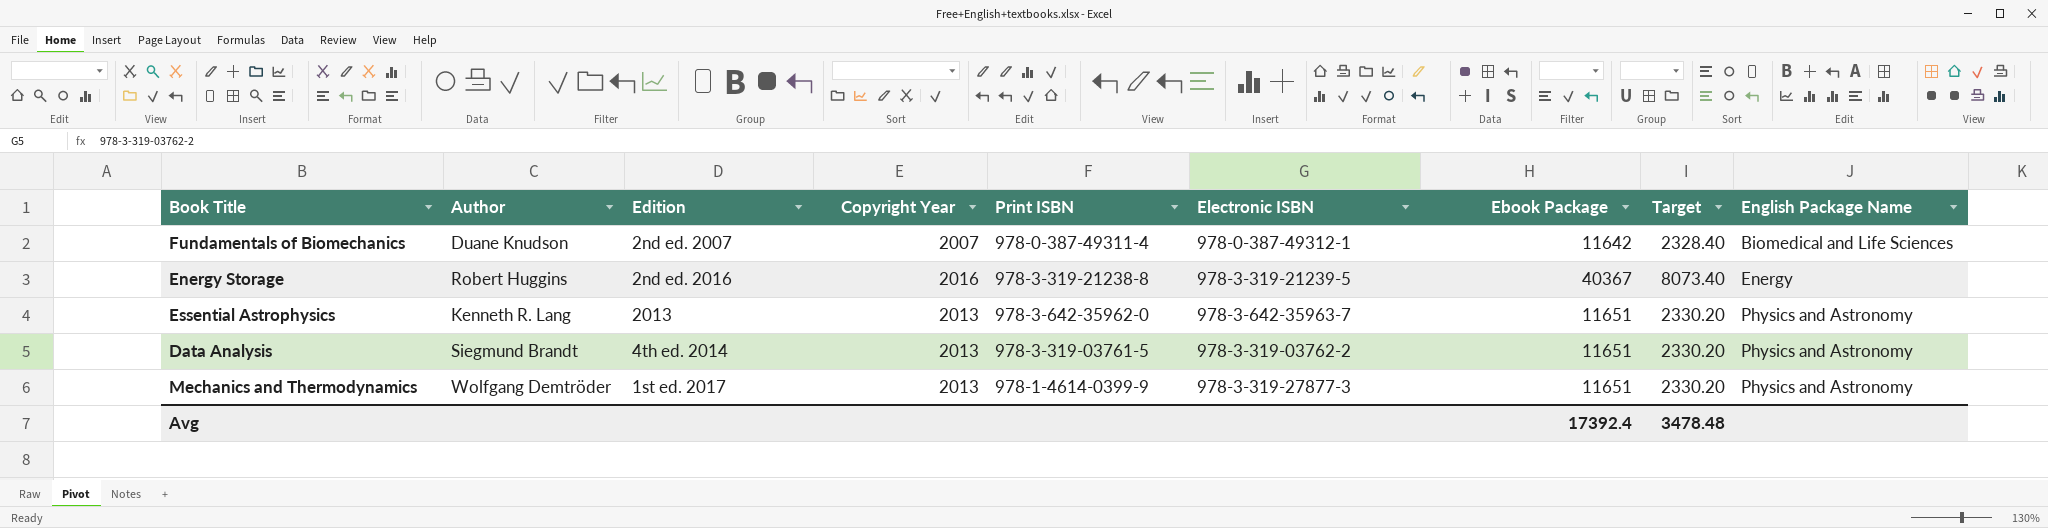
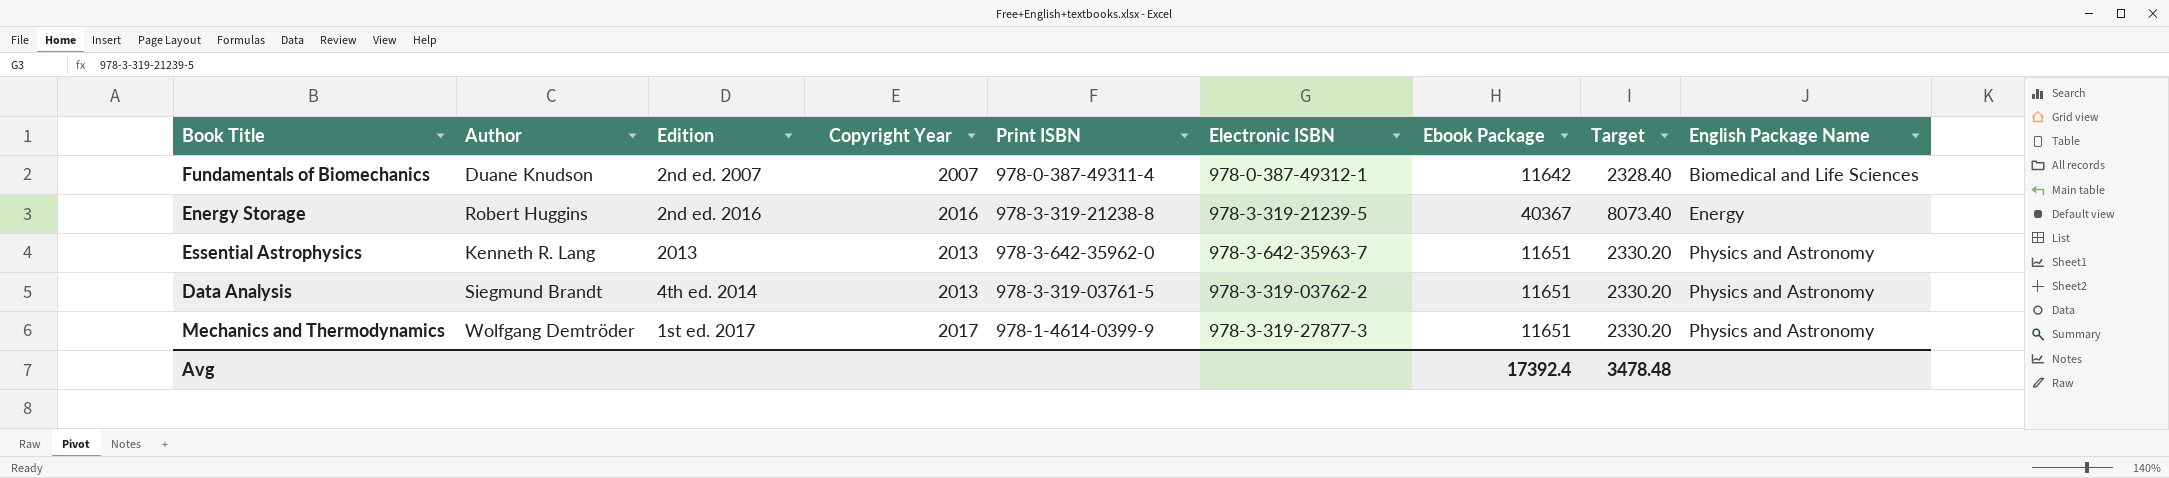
Mechanics and Thermodynamics | Copyright Year: 2013 -> 2017

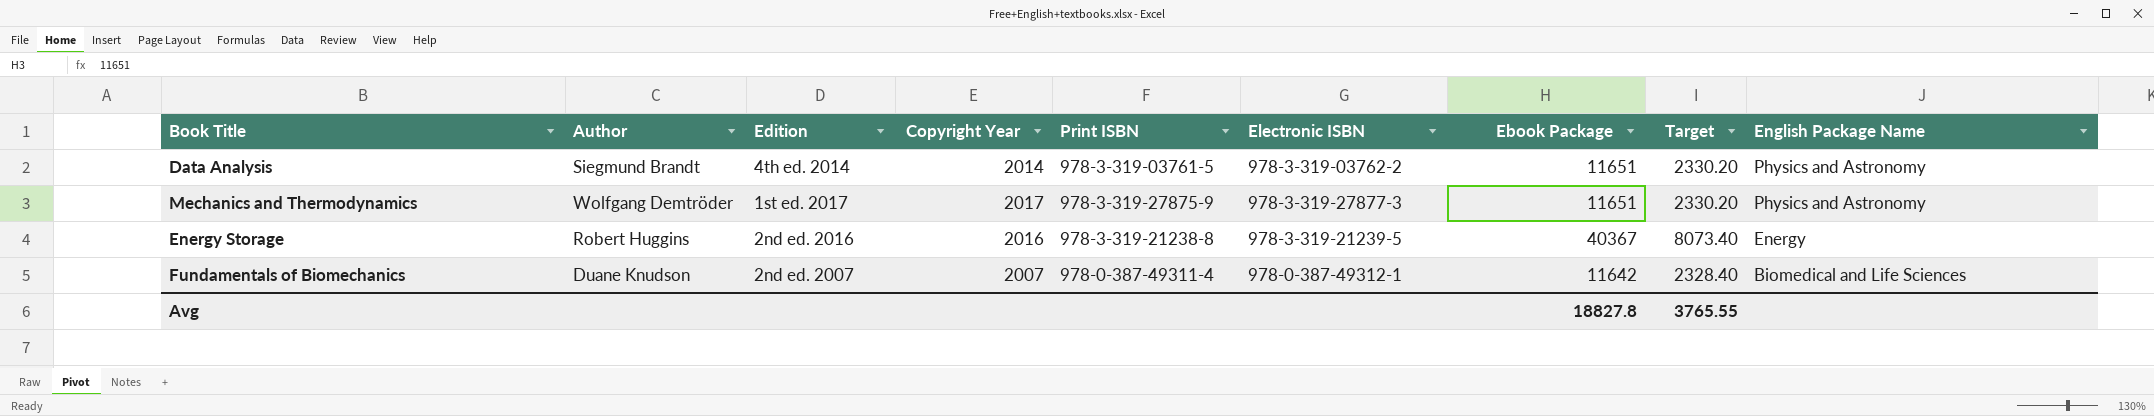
row order: English Package Name ascending -> English Package Name descending
row Essential Astrophysics: Kenneth R. Lang | 2013 | 2013 | 978-3-642-35962-0 | 978-3-642-35963-7 | 11651 | 2330.20 | Physics and Astronomy -> none
Data Analysis | Copyright Year: 2013 -> 2014
Mechanics and Thermodynamics | Print ISBN: 978-1-4614-0399-9 -> 978-3-319-27875-9
Avg | Ebook Package: 17392.4 -> 18827.8
Avg | Target: 3478.48 -> 3765.55

